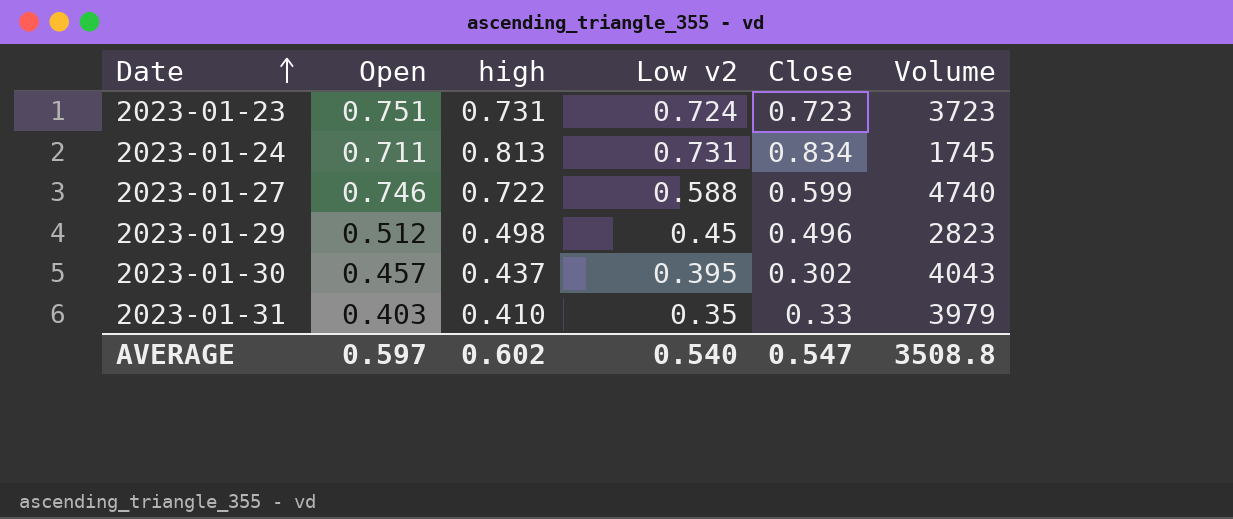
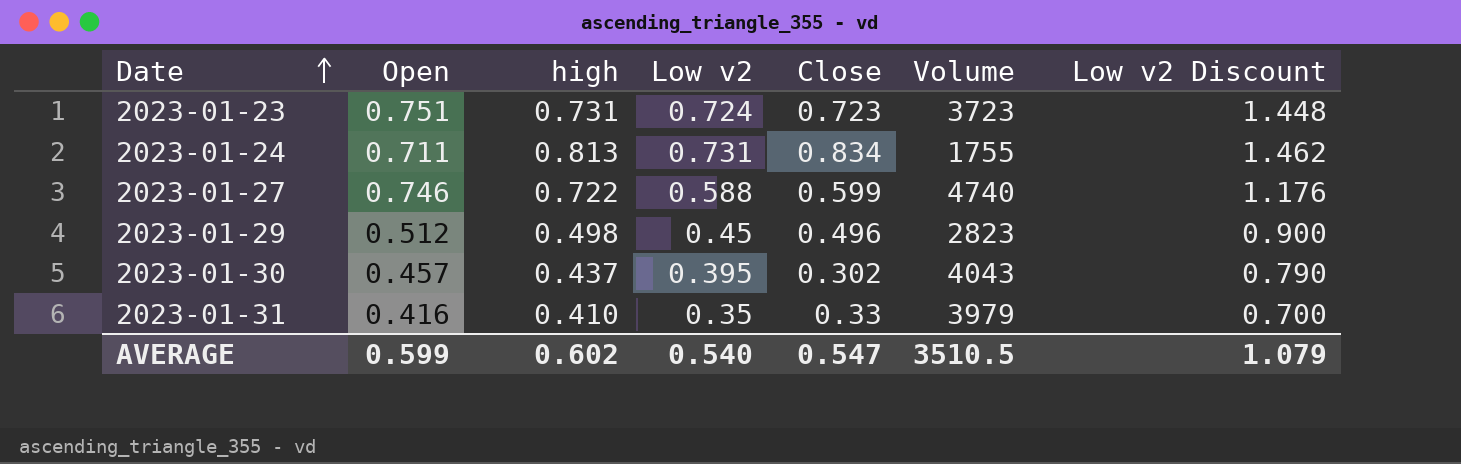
column Low v2 Discount | formula: none -> [Low v2] * 2
2023-01-24 | Volume: 1745 -> 1755
2023-01-31 | Open: 0.403 -> 0.416
AVERAGE | Open: 0.597 -> 0.599
AVERAGE | Volume: 3508.8 -> 3510.5

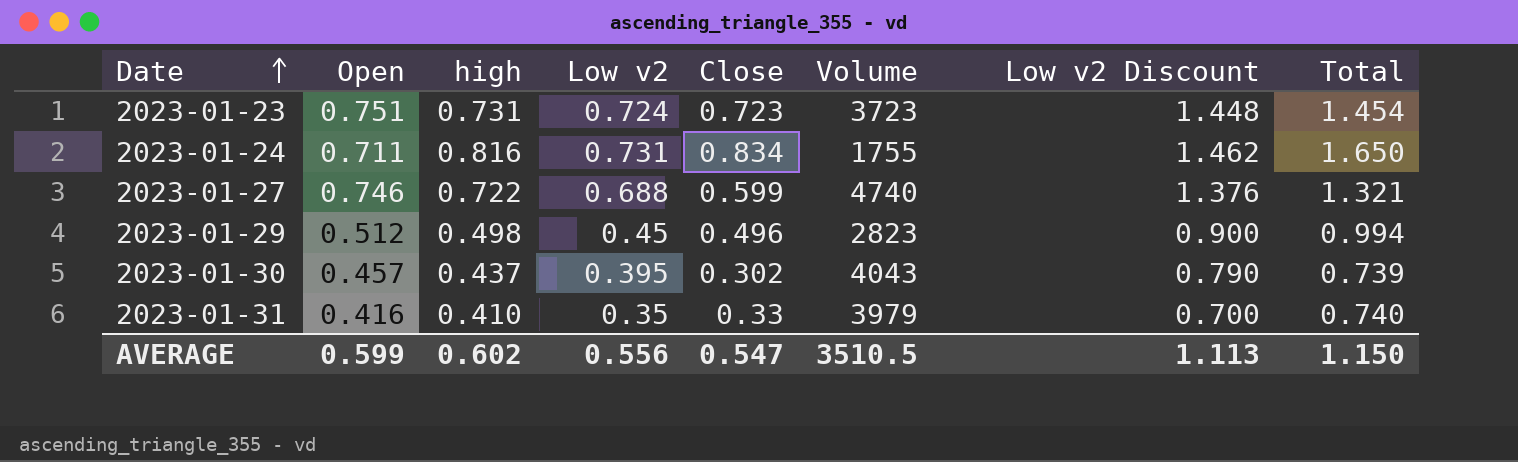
column Total | formula: none -> [high] + [Close]
2023-01-24 | high: 0.813 -> 0.816
2023-01-27 | Low v2: 0.588 -> 0.688
2023-01-27 | Low v2 Discount: 1.176 -> 1.376
AVERAGE | Low v2: 0.540 -> 0.556
AVERAGE | Low v2 Discount: 1.079 -> 1.113

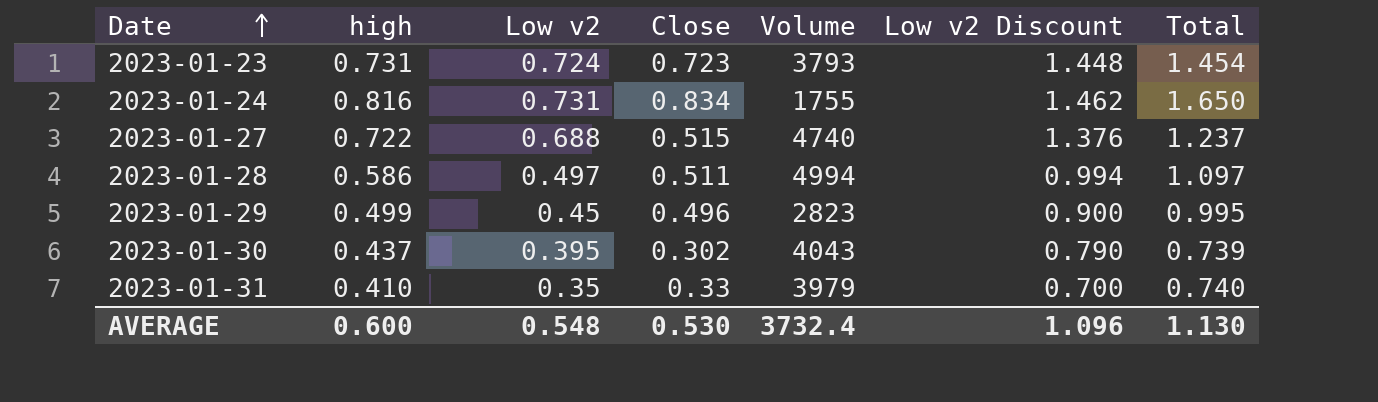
column Open | position: 2 -> none
2023-01-23 | Volume: 3723 -> 3793
2023-01-27 | Close: 0.599 -> 0.515
2023-01-27 | Total: 1.321 -> 1.237
row 2023-01-28: none -> 0.586 | 0.497 | 0.511 | 4994 | 0.994 | 1.097
2023-01-29 | high: 0.498 -> 0.499
2023-01-29 | Total: 0.994 -> 0.995
AVERAGE | high: 0.602 -> 0.600
AVERAGE | Low v2: 0.556 -> 0.548
AVERAGE | Close: 0.547 -> 0.530
AVERAGE | Volume: 3510.5 -> 3732.4
AVERAGE | Low v2 Discount: 1.113 -> 1.096
AVERAGE | Total: 1.150 -> 1.130

